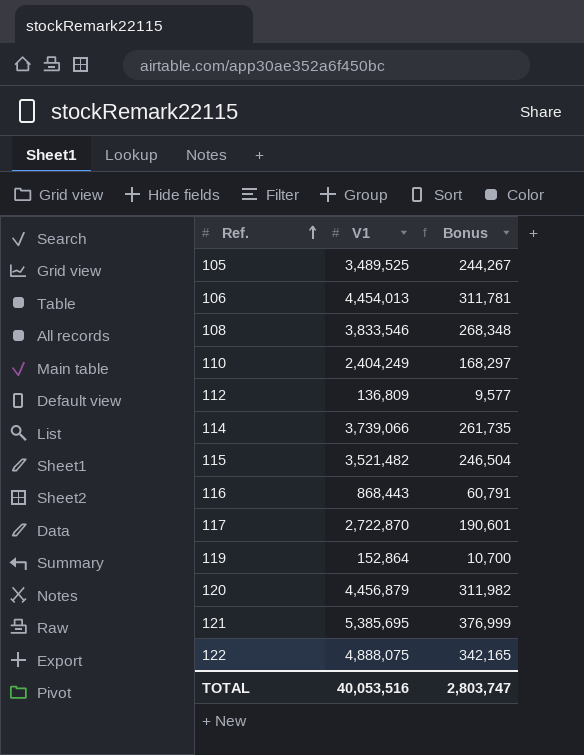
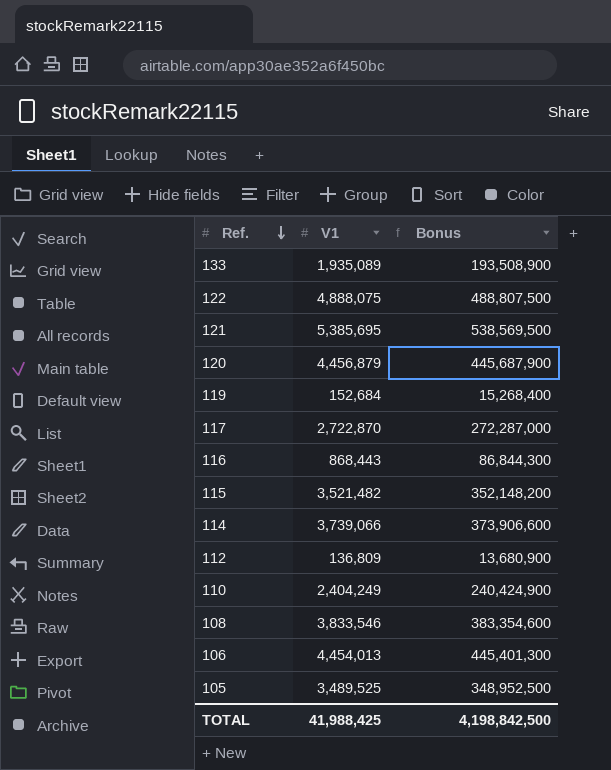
row order: Ref. ascending -> Ref. descending
column Bonus | formula: [V1] * 0.07 -> [V1] * 100
row 133: none -> 1,935,089 | 193,508,900
119 | V1: 152,864 -> 152,684
TOTAL | V1: 40,053,516 -> 41,988,425
TOTAL | Bonus: 2,803,747 -> 4,198,842,500

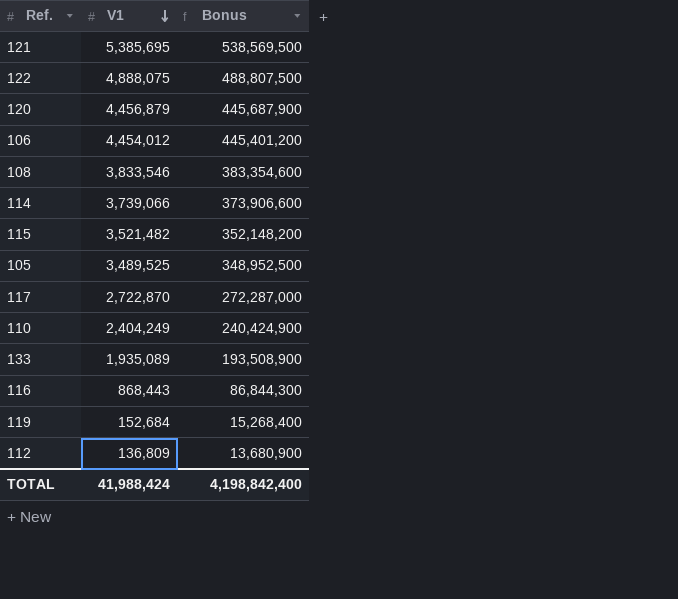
row order: Ref. descending -> V1 descending
106 | V1: 4,454,013 -> 4,454,012
106 | Bonus: 445,401,300 -> 445,401,200
TOTAL | V1: 41,988,425 -> 41,988,424
TOTAL | Bonus: 4,198,842,500 -> 4,198,842,400

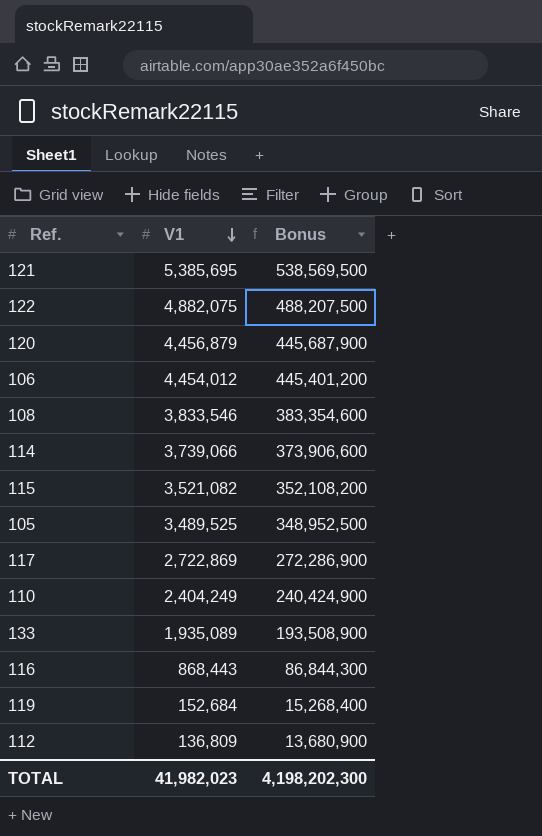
122 | V1: 4,888,075 -> 4,882,075
122 | Bonus: 488,807,500 -> 488,207,500
115 | V1: 3,521,482 -> 3,521,082
115 | Bonus: 352,148,200 -> 352,108,200
117 | V1: 2,722,870 -> 2,722,869
117 | Bonus: 272,287,000 -> 272,286,900
TOTAL | V1: 41,988,424 -> 41,982,023
TOTAL | Bonus: 4,198,842,400 -> 4,198,202,300

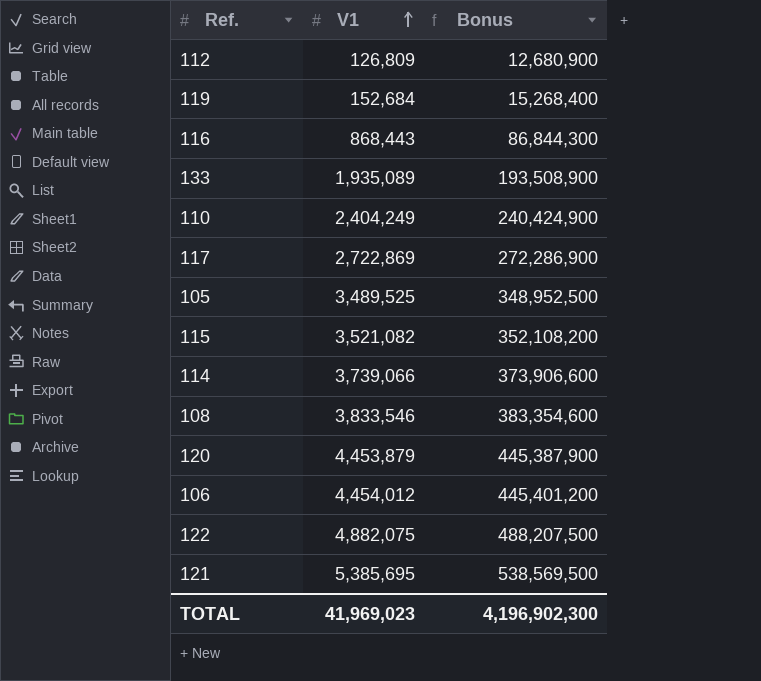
row order: V1 descending -> V1 ascending
112 | V1: 136,809 -> 126,809
112 | Bonus: 13,680,900 -> 12,680,900
120 | V1: 4,456,879 -> 4,453,879
120 | Bonus: 445,687,900 -> 445,387,900
TOTAL | V1: 41,982,023 -> 41,969,023
TOTAL | Bonus: 4,198,202,300 -> 4,196,902,300

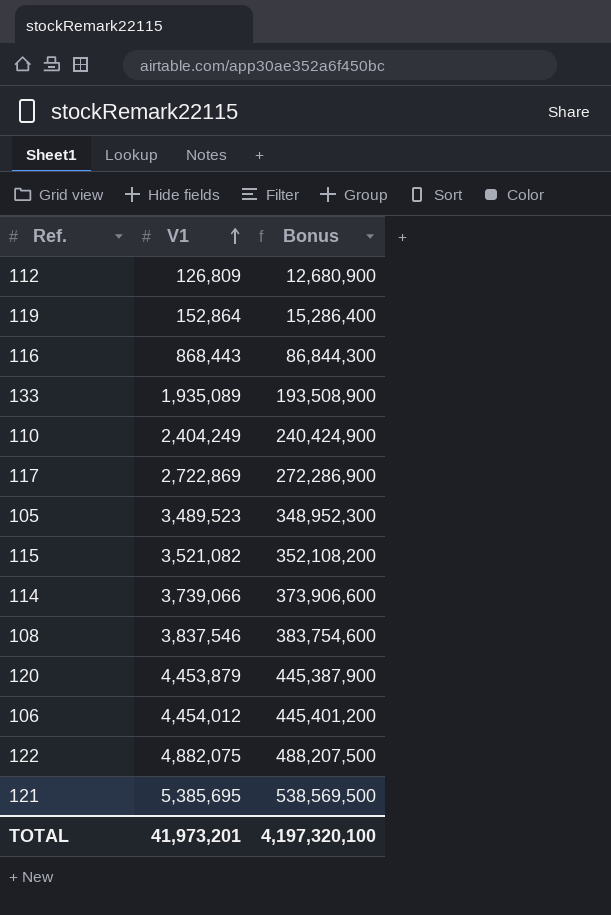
119 | V1: 152,684 -> 152,864
119 | Bonus: 15,268,400 -> 15,286,400
105 | V1: 3,489,525 -> 3,489,523
105 | Bonus: 348,952,500 -> 348,952,300
108 | V1: 3,833,546 -> 3,837,546
108 | Bonus: 383,354,600 -> 383,754,600
TOTAL | V1: 41,969,023 -> 41,973,201
TOTAL | Bonus: 4,196,902,300 -> 4,197,320,100

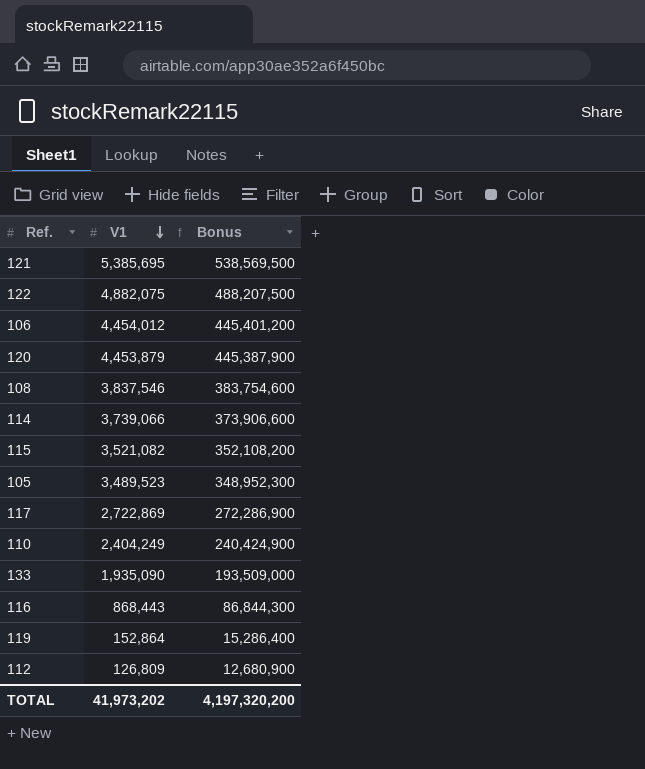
row order: V1 ascending -> V1 descending
133 | V1: 1,935,089 -> 1,935,090
133 | Bonus: 193,508,900 -> 193,509,000
TOTAL | V1: 41,973,201 -> 41,973,202
TOTAL | Bonus: 4,197,320,100 -> 4,197,320,200

